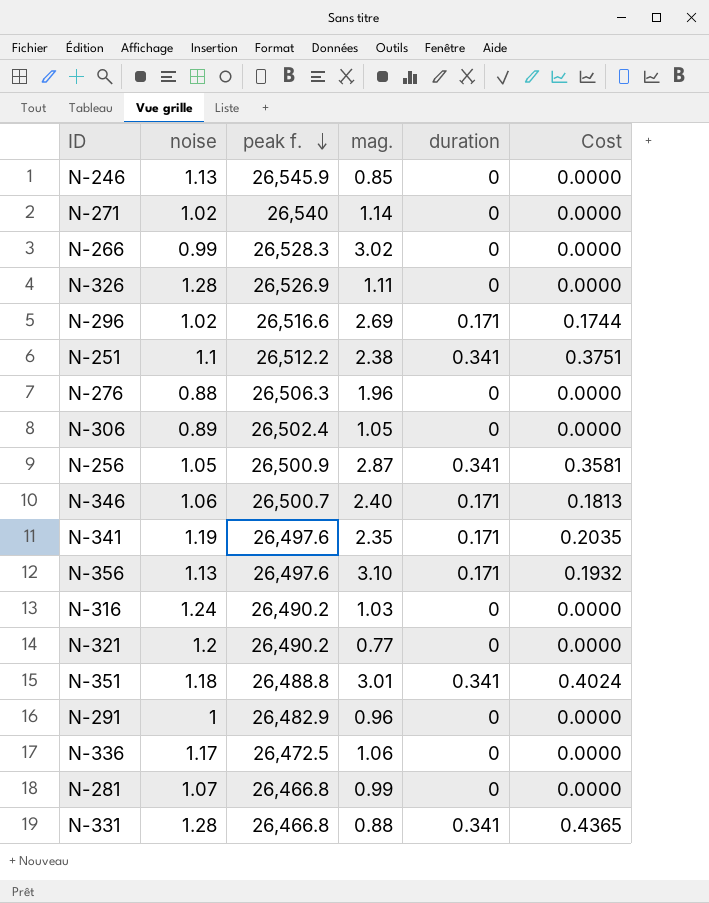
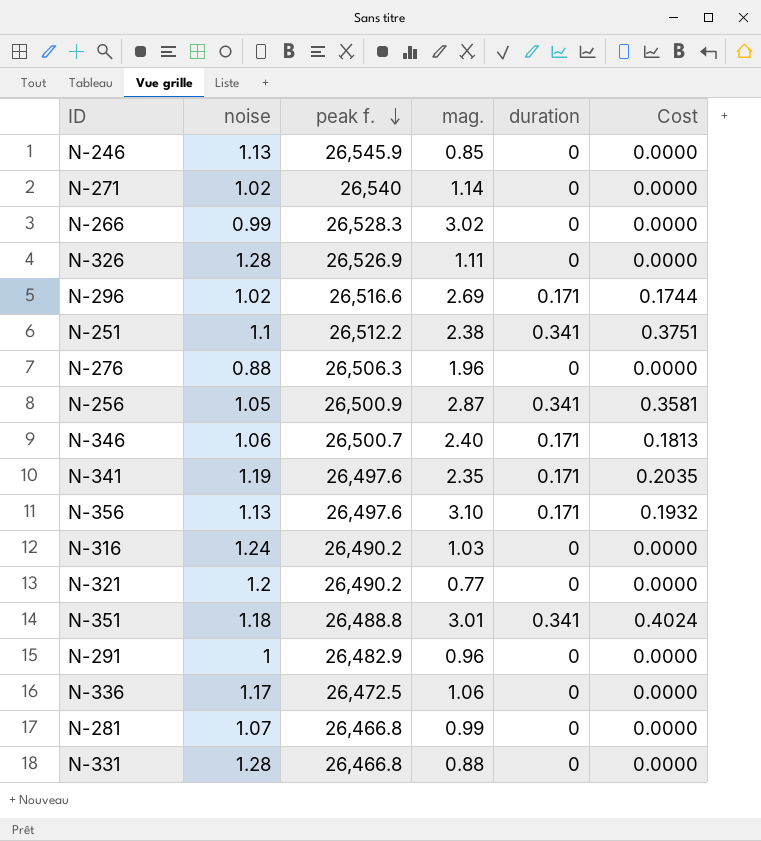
row N-306: 0.89 | 26,502.4 | 1.05 | 0 | 0.0000 -> none
N-331 | duration: 0.341 -> 0
N-331 | Cost: 0.4365 -> 0.0000

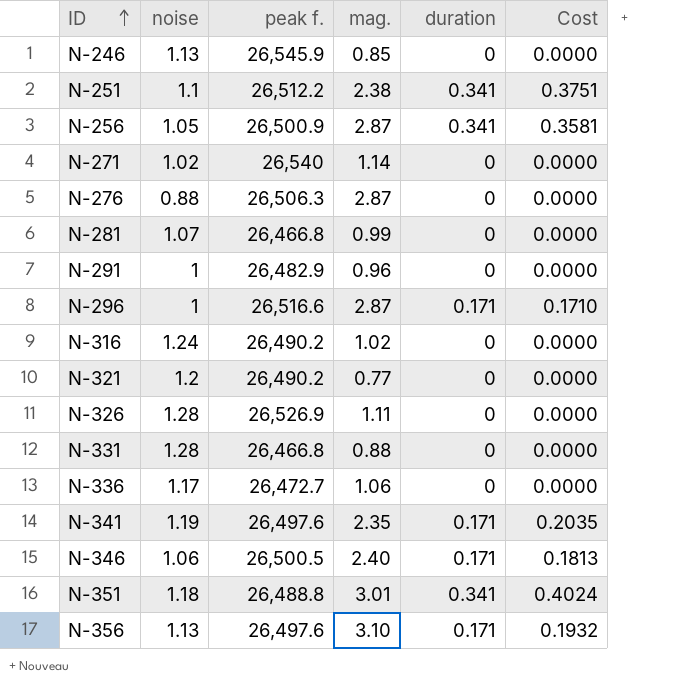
row order: peak f. descending -> ID ascending
row N-266: 0.99 | 26,528.3 | 3.02 | 0 | 0.0000 -> none
N-276 | mag.: 1.96 -> 2.87
N-296 | noise: 1.02 -> 1
N-296 | mag.: 2.69 -> 2.87
N-296 | Cost: 0.1744 -> 0.1710
N-316 | mag.: 1.03 -> 1.02
N-336 | peak f.: 26,472.5 -> 26,472.7
N-346 | peak f.: 26,500.7 -> 26,500.5

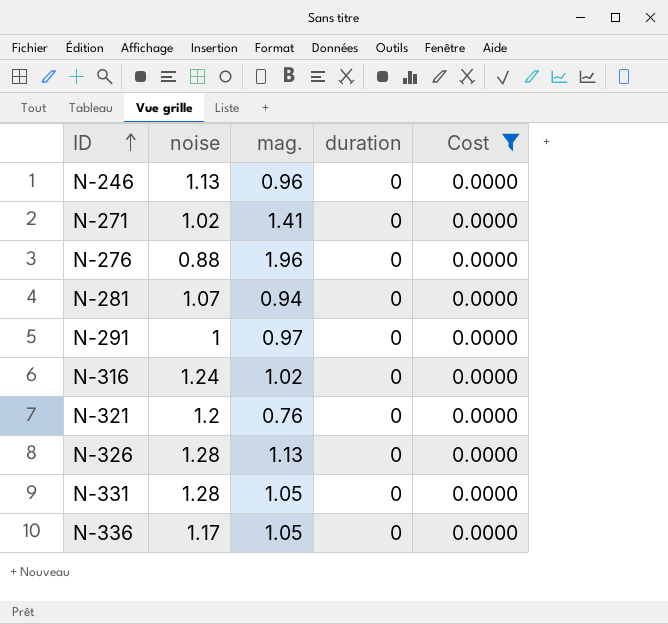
filter: none -> Cost = 0.0000
column peak f. | position: 3 -> none
N-246 | mag.: 0.85 -> 0.96
N-271 | mag.: 1.14 -> 1.41
N-276 | mag.: 2.87 -> 1.96
N-281 | mag.: 0.99 -> 0.94
N-291 | mag.: 0.96 -> 0.97
N-321 | mag.: 0.77 -> 0.76
N-326 | mag.: 1.11 -> 1.13
N-331 | mag.: 0.88 -> 1.05
N-336 | mag.: 1.06 -> 1.05

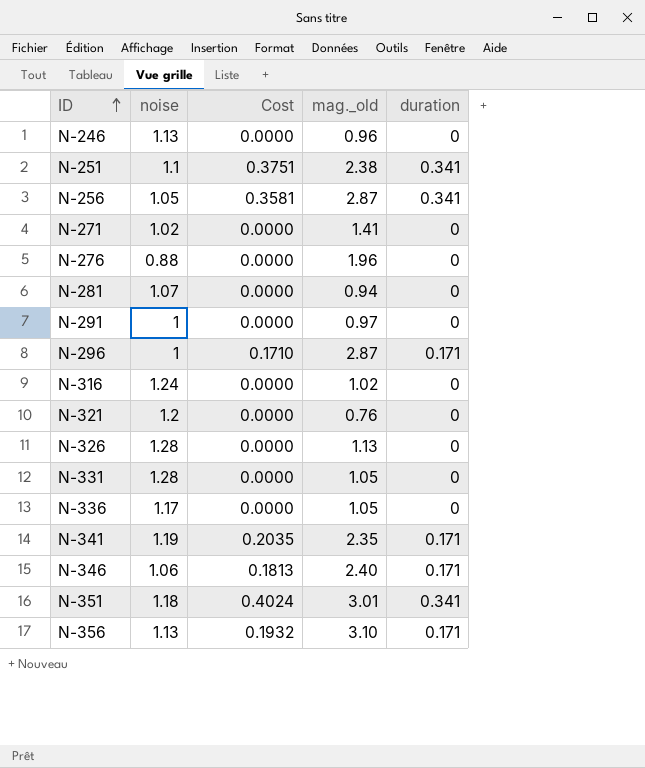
filter: Cost = 0.0000 -> none
column Cost | position: 5 -> 3
column name: mag. -> mag._old

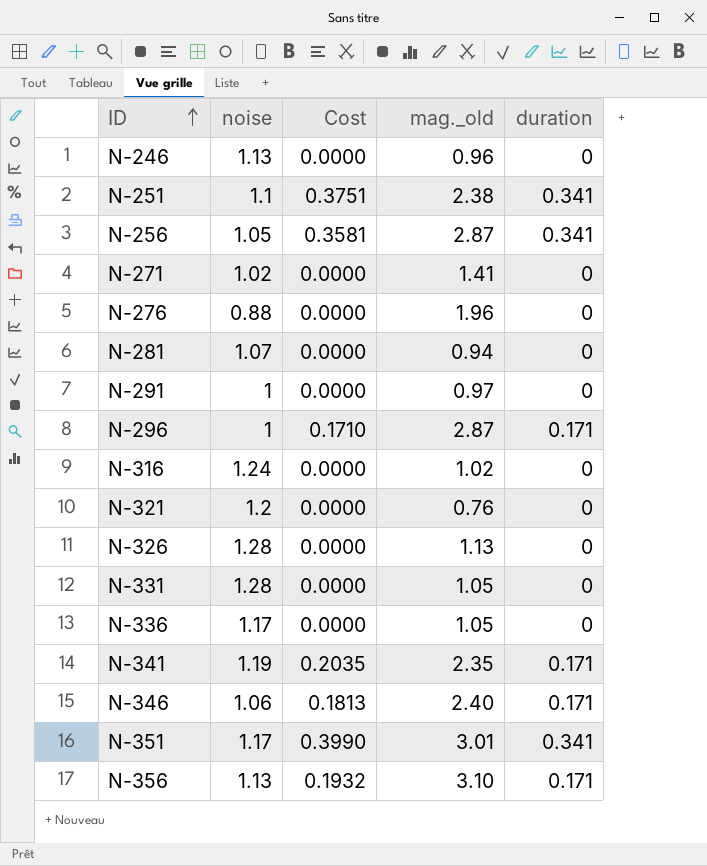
N-351 | noise: 1.18 -> 1.17
N-351 | Cost: 0.4024 -> 0.3990

